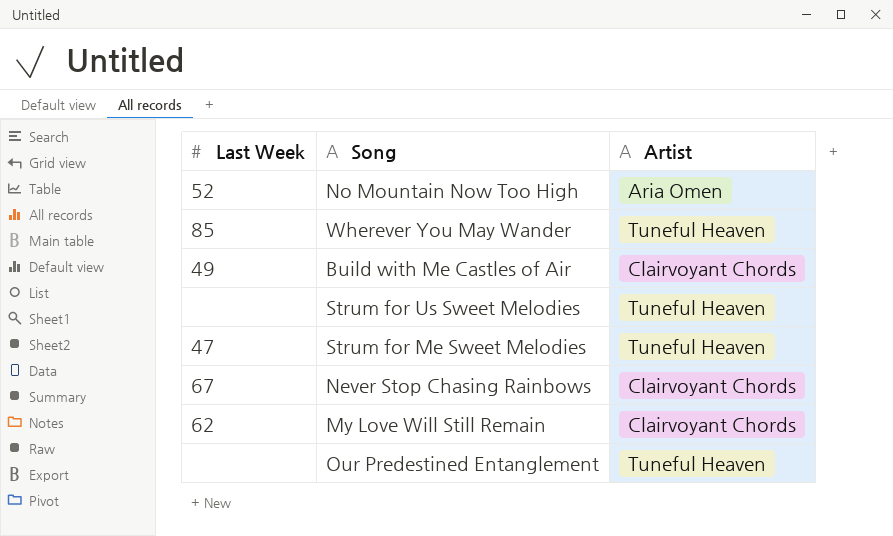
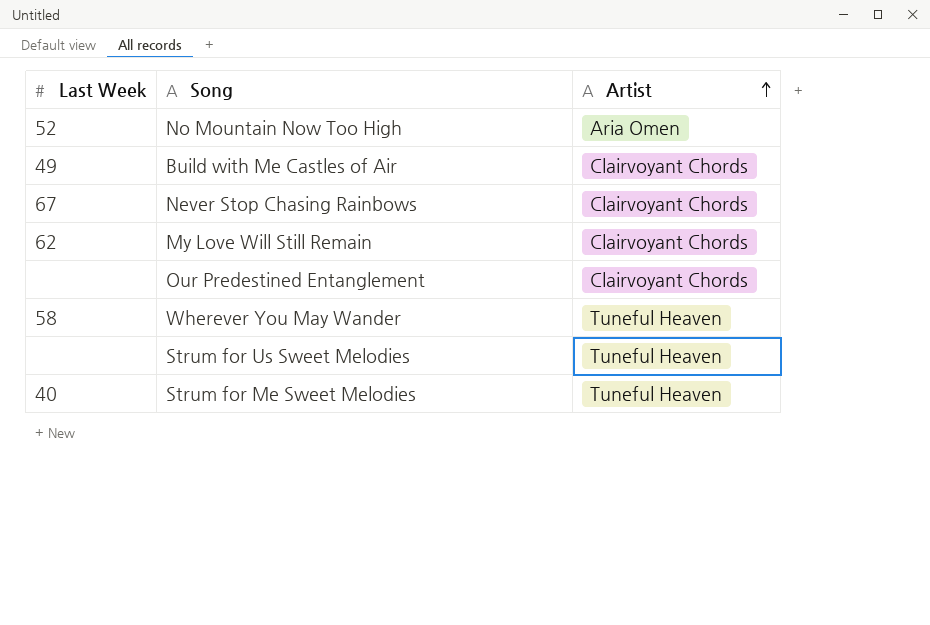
row order: none -> Artist ascending
Our Predestined Entanglement | Artist: Tuneful Heaven -> Clairvoyant Chords
Wherever You May Wander | Last Week: 85 -> 58
Strum for Me Sweet Melodies | Last Week: 47 -> 40

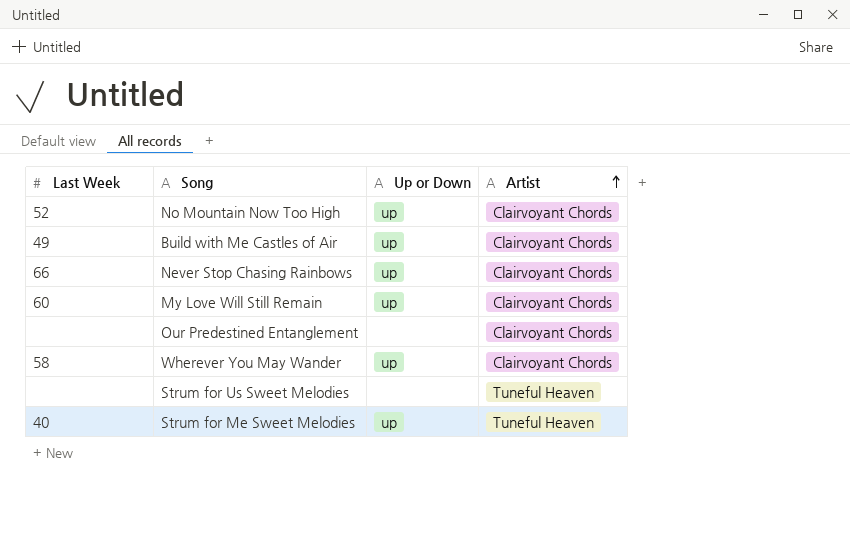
column Up or Down | position: none -> 3
No Mountain Now Too High | Artist: Aria Omen -> Clairvoyant Chords
Never Stop Chasing Rainbows | Last Week: 67 -> 66
My Love Will Still Remain | Last Week: 62 -> 60
Wherever You May Wander | Artist: Tuneful Heaven -> Clairvoyant Chords

